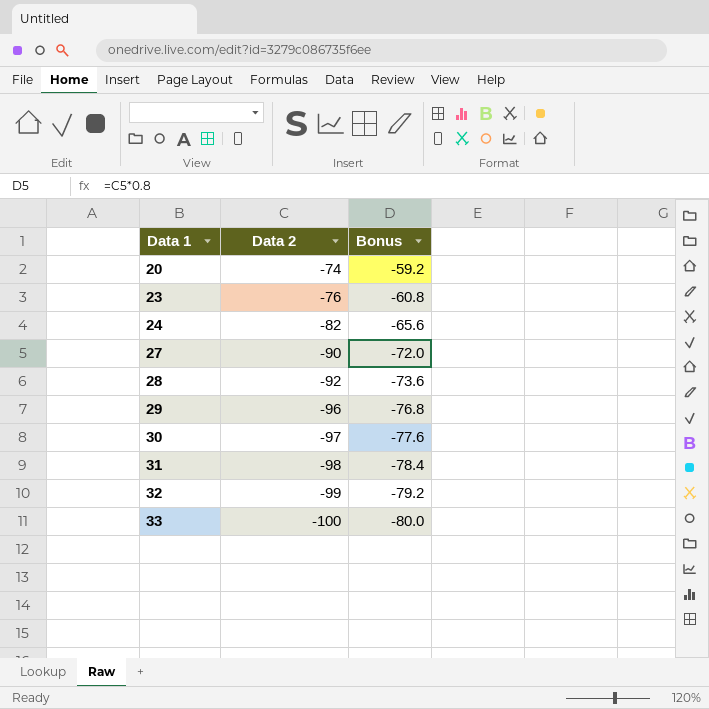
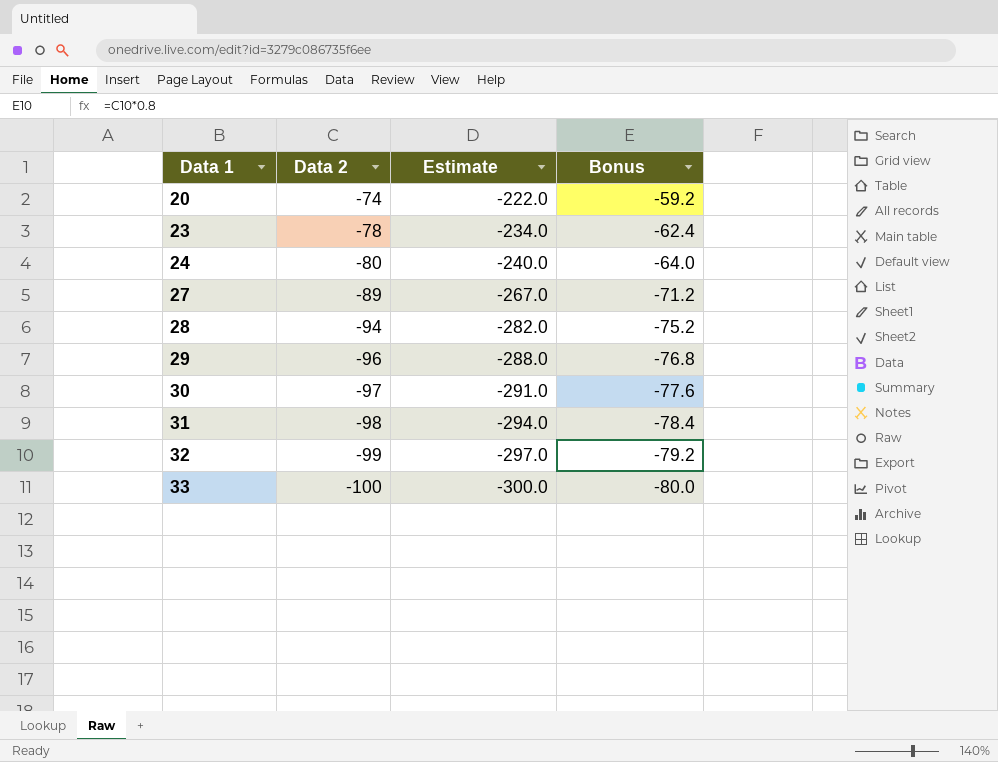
column Estimate | formula: none -> [Data 2] * 3
23 | Data 2: -76 -> -78
23 | Bonus: -60.8 -> -62.4
24 | Data 2: -82 -> -80
24 | Bonus: -65.6 -> -64.0
27 | Data 2: -90 -> -89
27 | Bonus: -72.0 -> -71.2
28 | Data 2: -92 -> -94
28 | Bonus: -73.6 -> -75.2

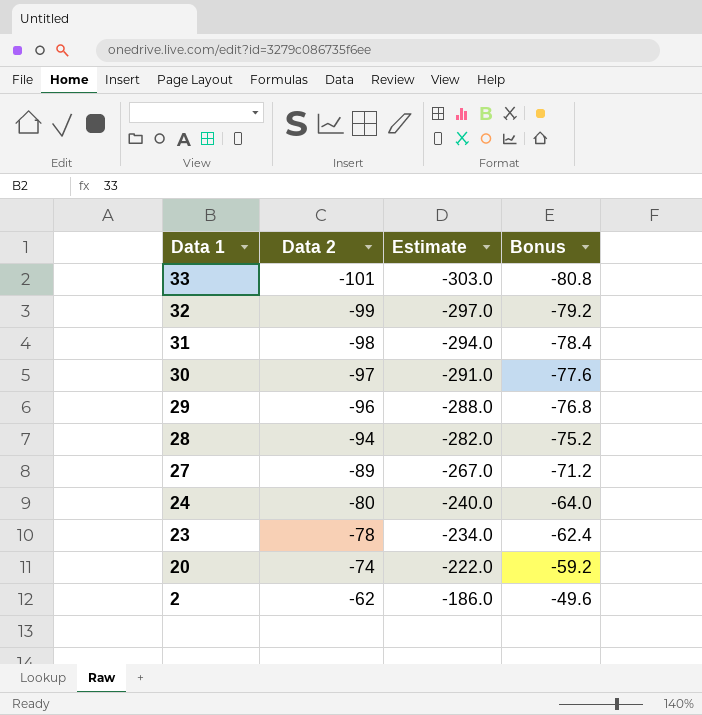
row order: Data 1 ascending -> Data 1 descending
33 | Data 2: -100 -> -101
33 | Estimate: -300.0 -> -303.0
33 | Bonus: -80.0 -> -80.8
row 2: none -> -62 | -186.0 | -49.6

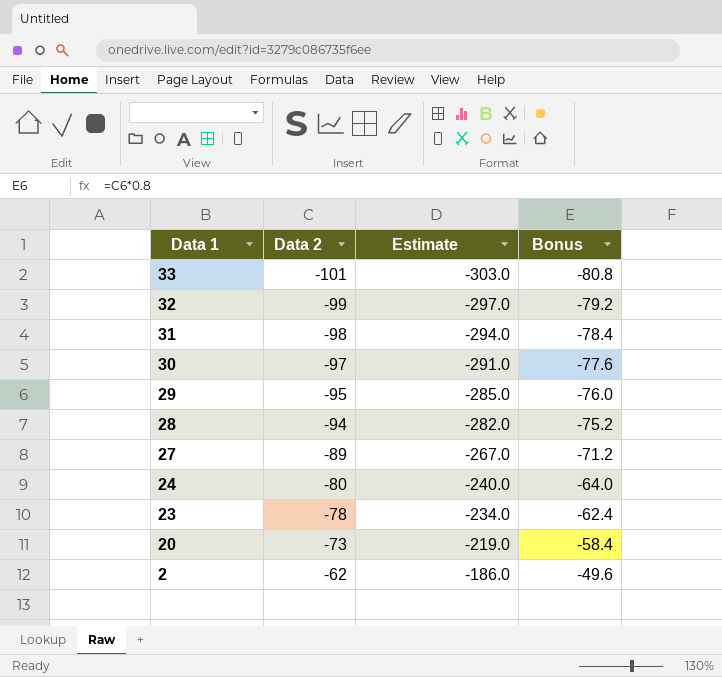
29 | Data 2: -96 -> -95
29 | Estimate: -288.0 -> -285.0
29 | Bonus: -76.8 -> -76.0
20 | Data 2: -74 -> -73
20 | Estimate: -222.0 -> -219.0
20 | Bonus: -59.2 -> -58.4

